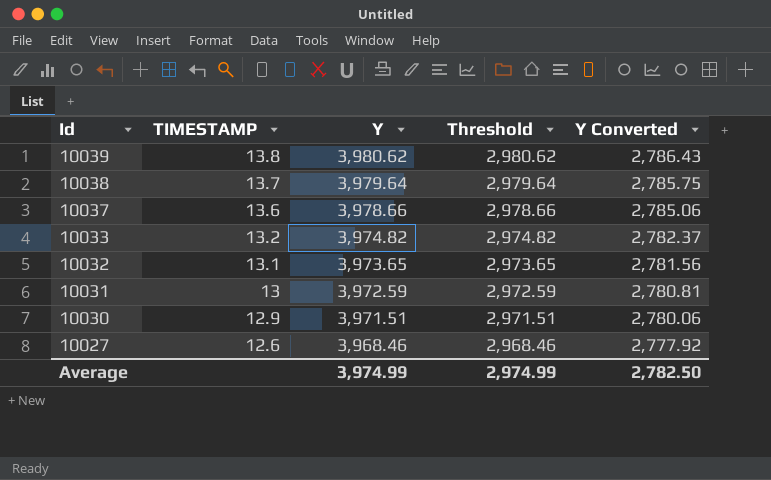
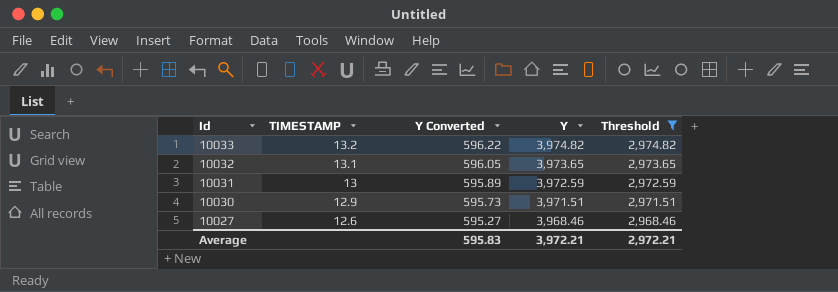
filter: none -> Threshold <= 2,974.82
column Y Converted | formula: [Y] * 0.7 -> [Y] * 0.15
column Y Converted | position: 5 -> 3
Average | Y Converted: 2,782.50 -> 595.83
Average | Y: 3,974.99 -> 3,972.21
Average | Threshold: 2,974.99 -> 2,972.21

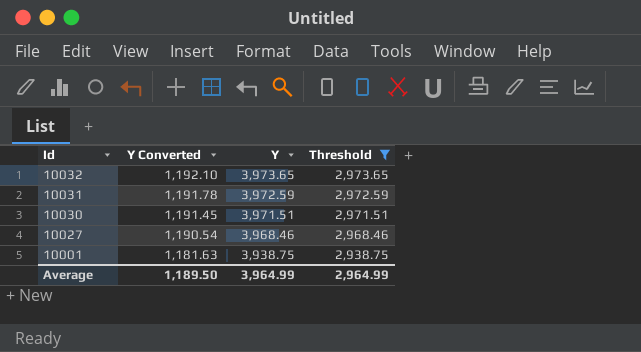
column TIMESTAMP | position: 2 -> none
column Y Converted | formula: [Y] * 0.15 -> [Y] * 0.3
row 10033: 13.2 | 596.22 | 3,974.82 | 2,974.82 -> none
row 10001: none -> 1,181.63 | 3,938.75 | 2,938.75
Average | Y Converted: 595.83 -> 1,189.50
Average | Y: 3,972.21 -> 3,964.99
Average | Threshold: 2,972.21 -> 2,964.99

